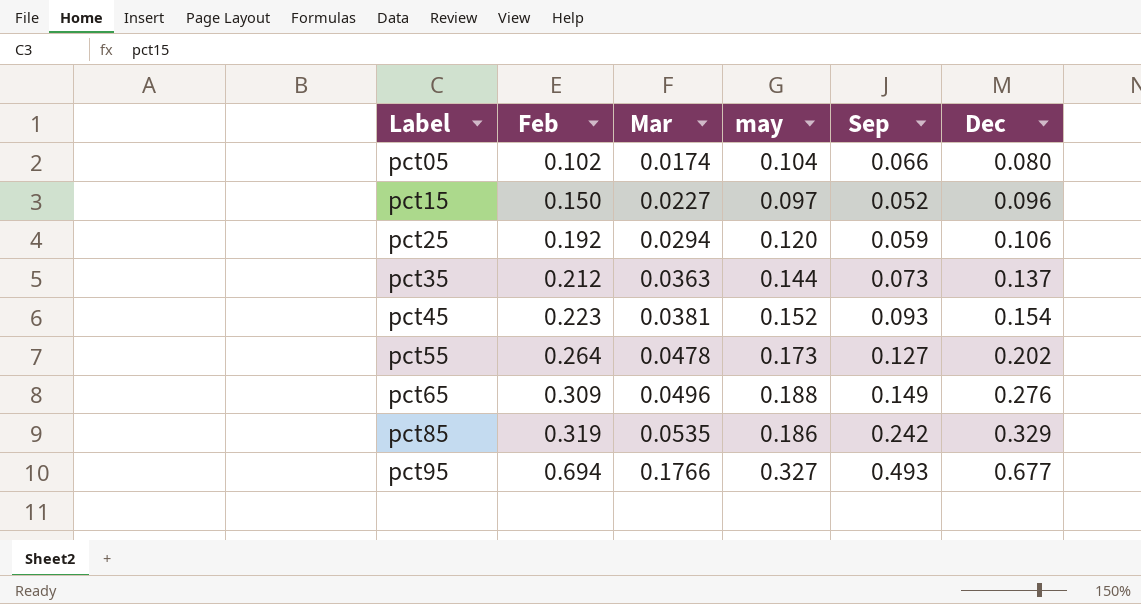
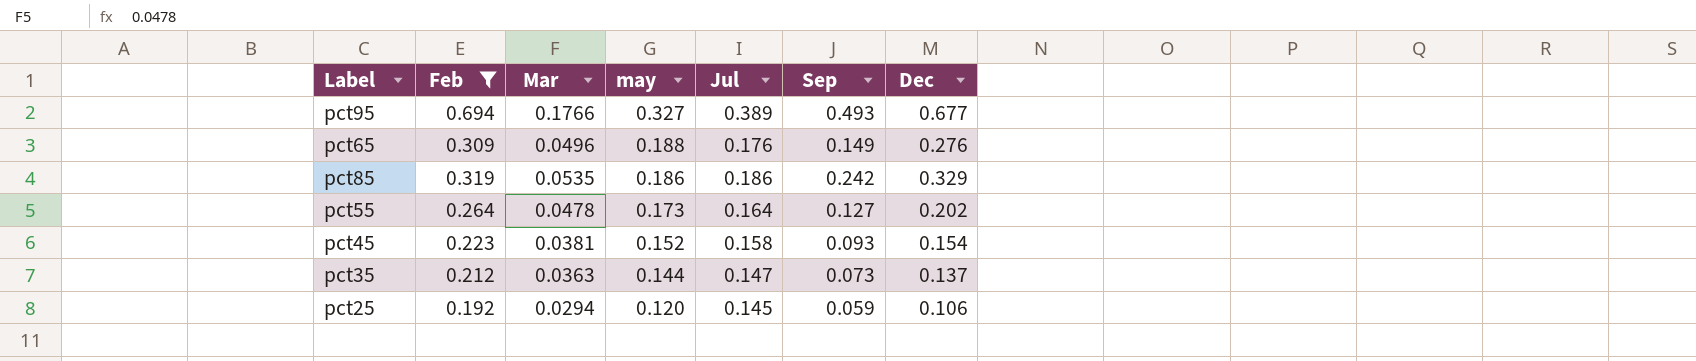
filter: none -> Feb >= 0.192
row order: Label ascending -> may descending
column Jul | position: none -> 5

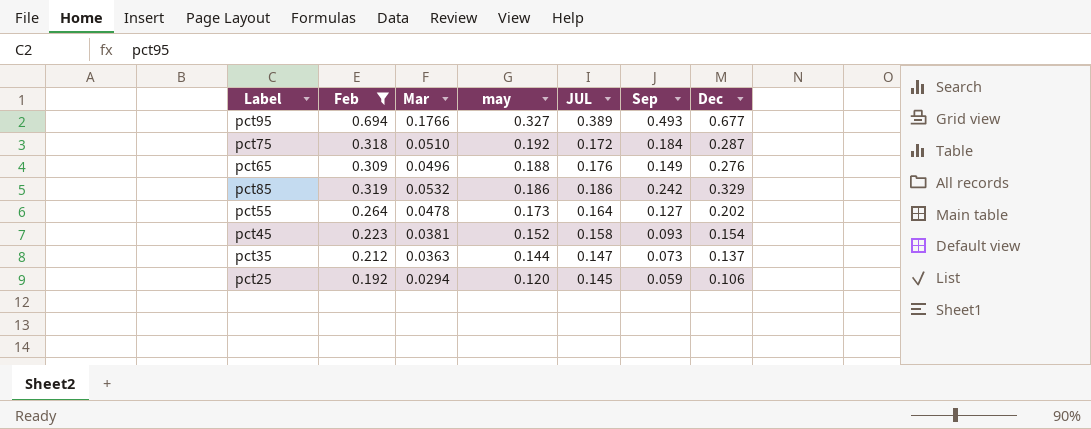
column name: Jul -> JUL
row pct75: none -> 0.318 | 0.0510 | 0.192 | 0.172 | 0.184 | 0.287
pct85 | Mar: 0.0535 -> 0.0532

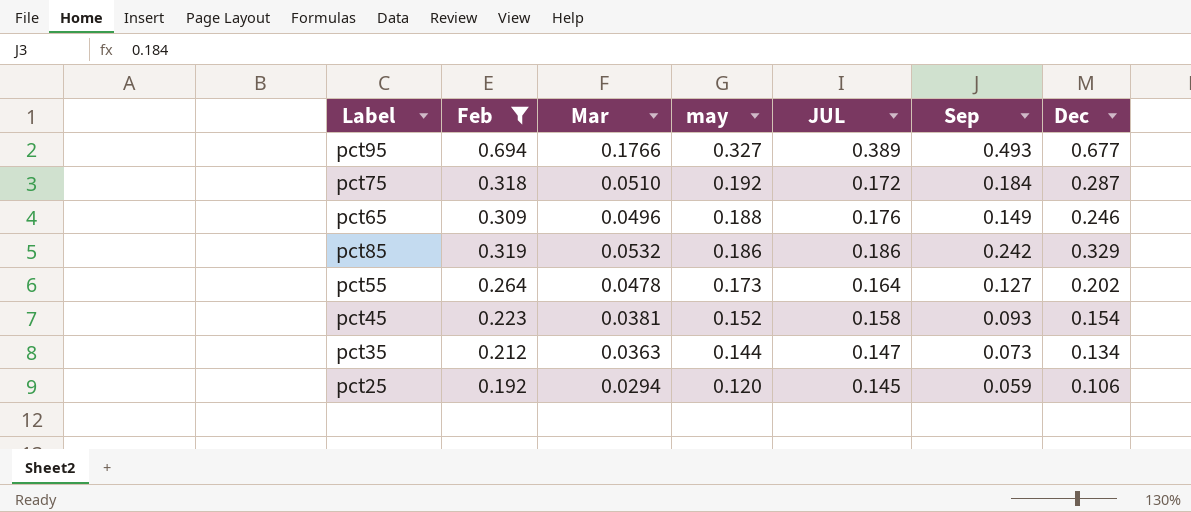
pct65 | Dec: 0.276 -> 0.246
pct35 | Dec: 0.137 -> 0.134

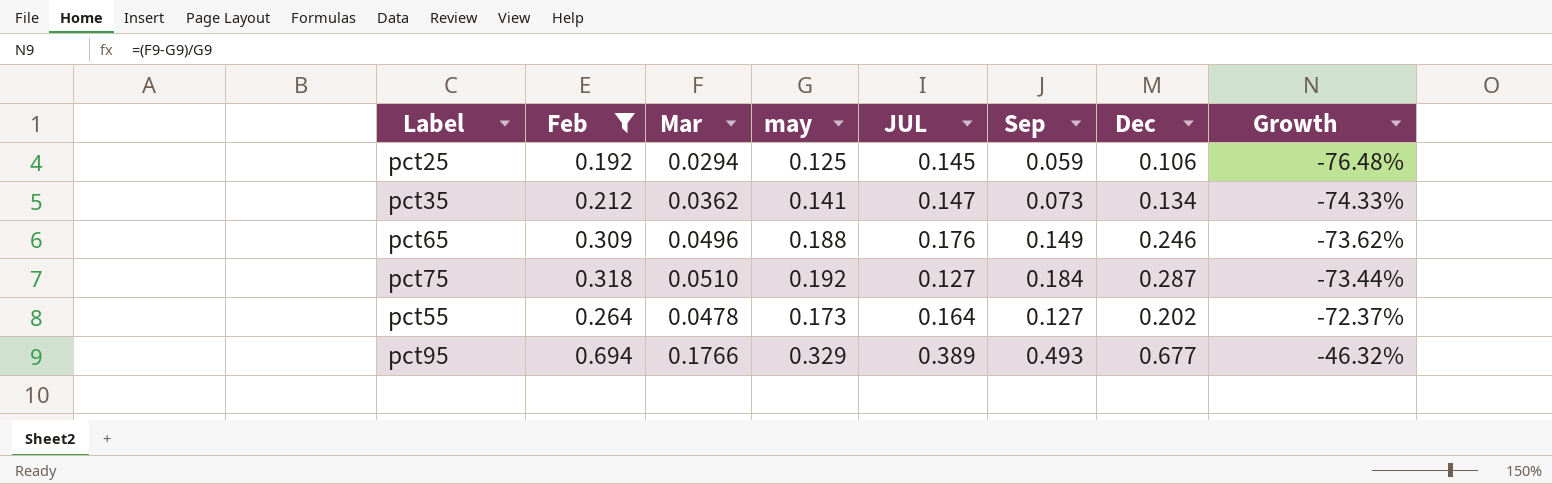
row order: may descending -> Growth ascending
column Growth | formula: none -> ([Mar] - [may]) / [may]
row pct85: 0.319 | 0.0532 | 0.186 | 0.186 | 0.242 | 0.329 -> none
row pct45: 0.223 | 0.0381 | 0.152 | 0.158 | 0.093 | 0.154 -> none
pct25 | may: 0.120 -> 0.125
pct35 | Mar: 0.0363 -> 0.0362
pct35 | may: 0.144 -> 0.141
pct75 | JUL: 0.172 -> 0.127
pct95 | may: 0.327 -> 0.329

